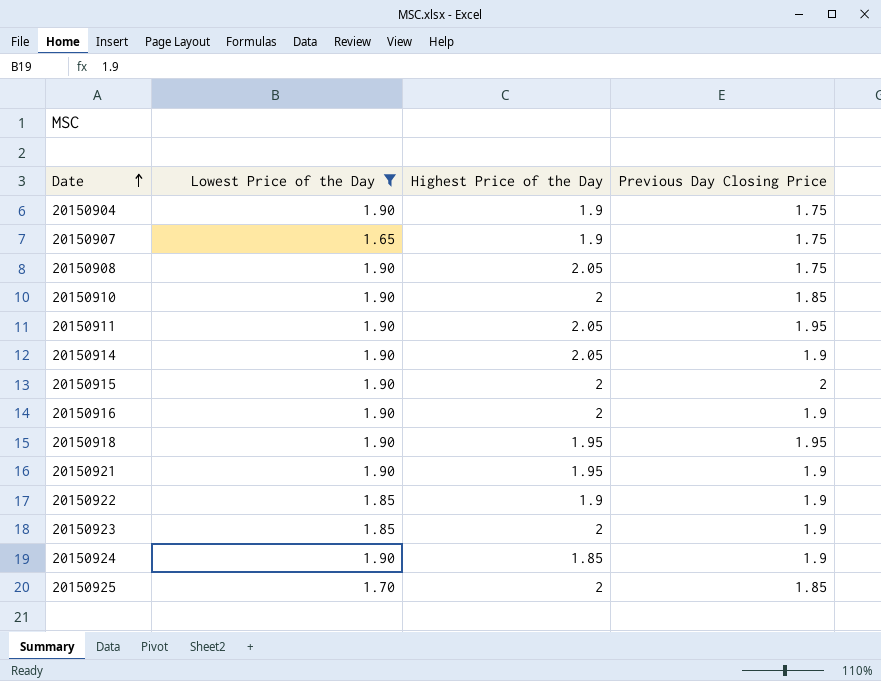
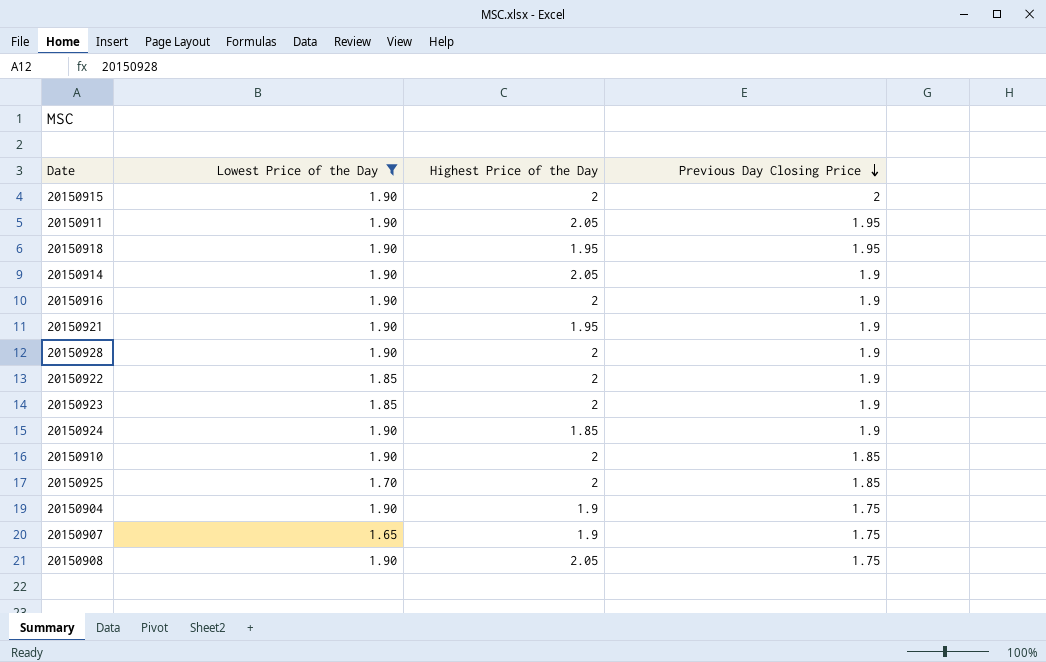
row order: Date ascending -> Previous Day Closing Price descending
row 20150928: none -> 1.90 | 2 | 1.9
20150922 | Highest Price of the Day: 1.9 -> 2

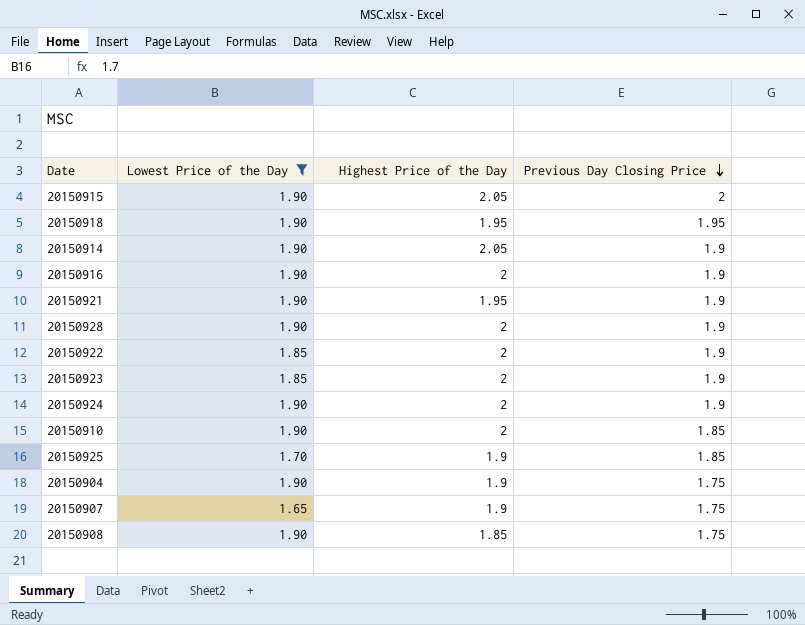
row 20150911: 1.90 | 2.05 | 1.95 -> none
20150915 | Highest Price of the Day: 2 -> 2.05
20150924 | Highest Price of the Day: 1.85 -> 2
20150925 | Highest Price of the Day: 2 -> 1.9
20150908 | Highest Price of the Day: 2.05 -> 1.85

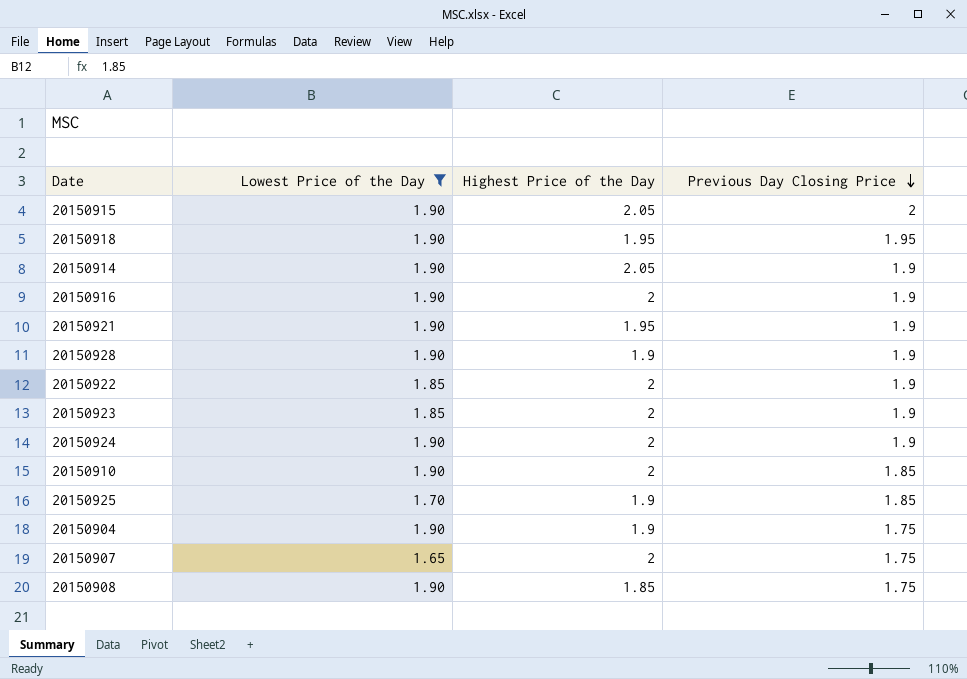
20150928 | Highest Price of the Day: 2 -> 1.9
20150907 | Highest Price of the Day: 1.9 -> 2

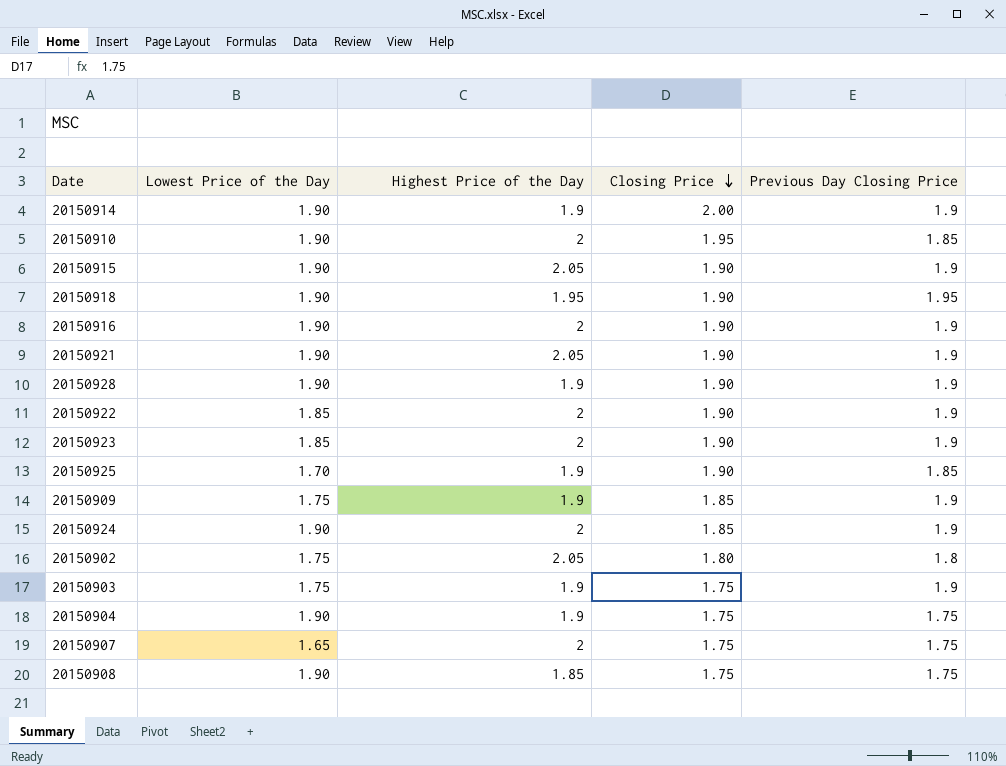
filter: Lowest Price of the Day != 1.75 -> none
row order: Previous Day Closing Price descending -> Closing Price descending
column Closing Price | position: none -> 4
20150914 | Highest Price of the Day: 2.05 -> 1.9
20150915 | Previous Day Closing Price: 2 -> 1.9
20150921 | Highest Price of the Day: 1.95 -> 2.05

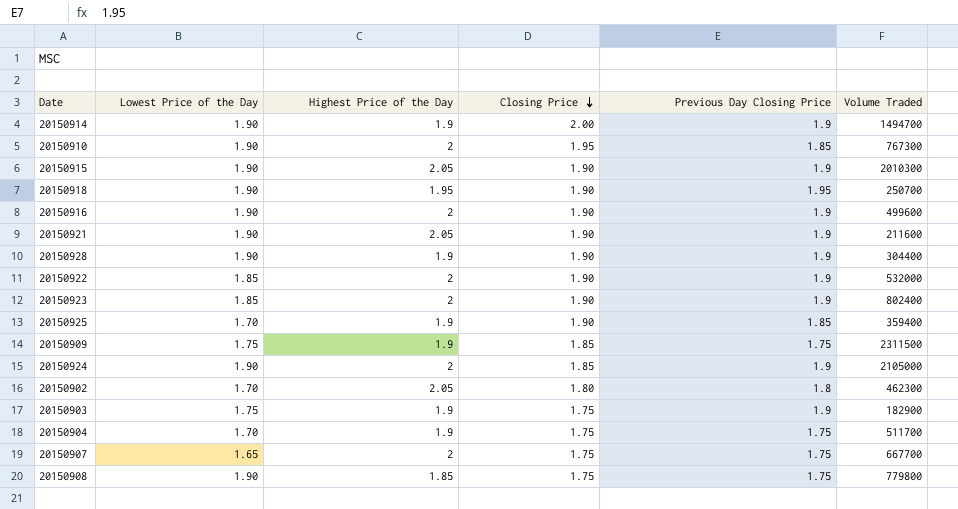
column Volume Traded | position: none -> 6
20150909 | Previous Day Closing Price: 1.9 -> 1.75
20150902 | Lowest Price of the Day: 1.75 -> 1.70
20150904 | Lowest Price of the Day: 1.90 -> 1.70

